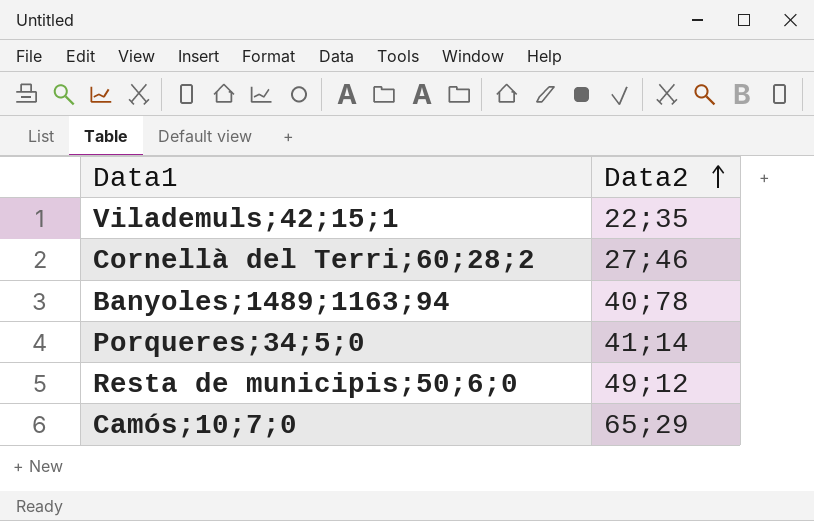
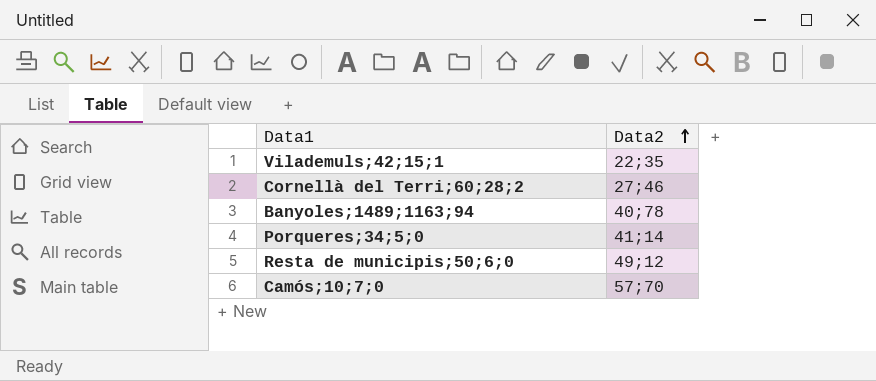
Camós;10;7;0 | Data2: 65;29 -> 57;70

